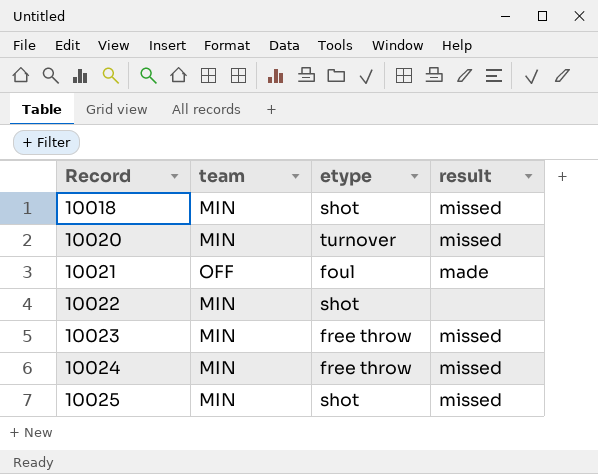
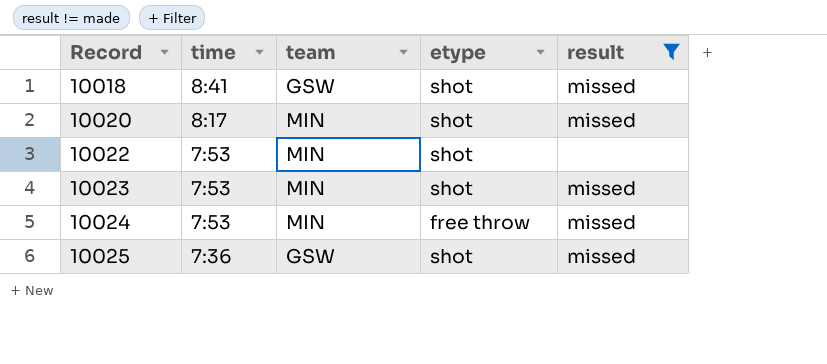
filter: none -> result != made
column time | position: none -> 2
10018 | team: MIN -> GSW
10020 | etype: turnover -> shot
10023 | etype: free throw -> shot
10025 | team: MIN -> GSW

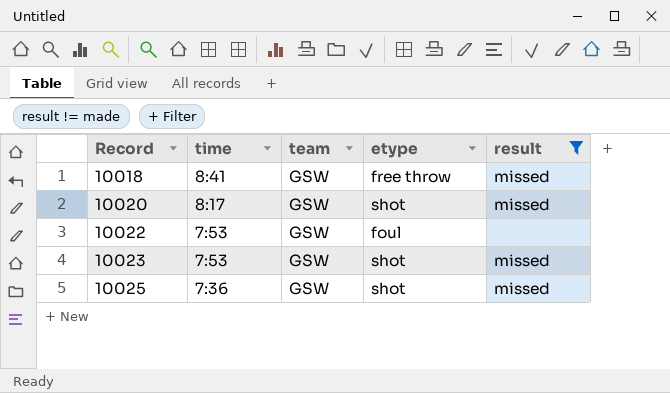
row 10024: 7:53 | MIN | free throw | missed -> none
10018 | etype: shot -> free throw
10020 | team: MIN -> GSW
10022 | team: MIN -> GSW
10022 | etype: shot -> foul
10023 | team: MIN -> GSW

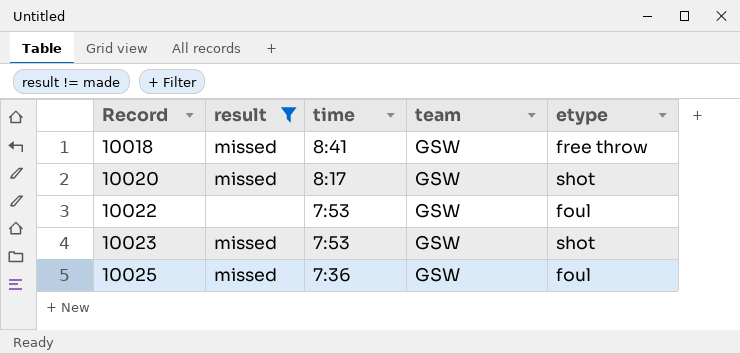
column result | position: 5 -> 2
10025 | etype: shot -> foul

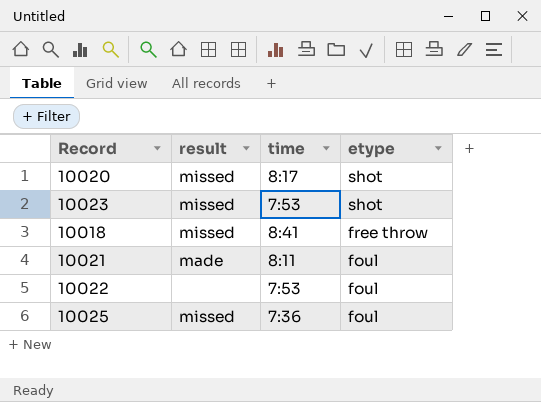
filter: result != made -> none
row order: Record ascending -> etype descending
column team | position: 4 -> none

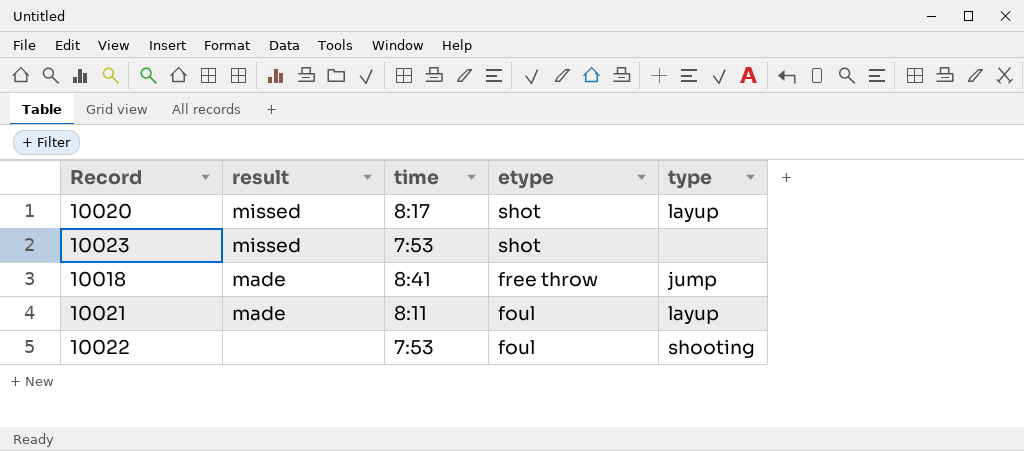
column type | position: none -> 5
row 10025: missed | 7:36 | foul -> none
10018 | result: missed -> made

